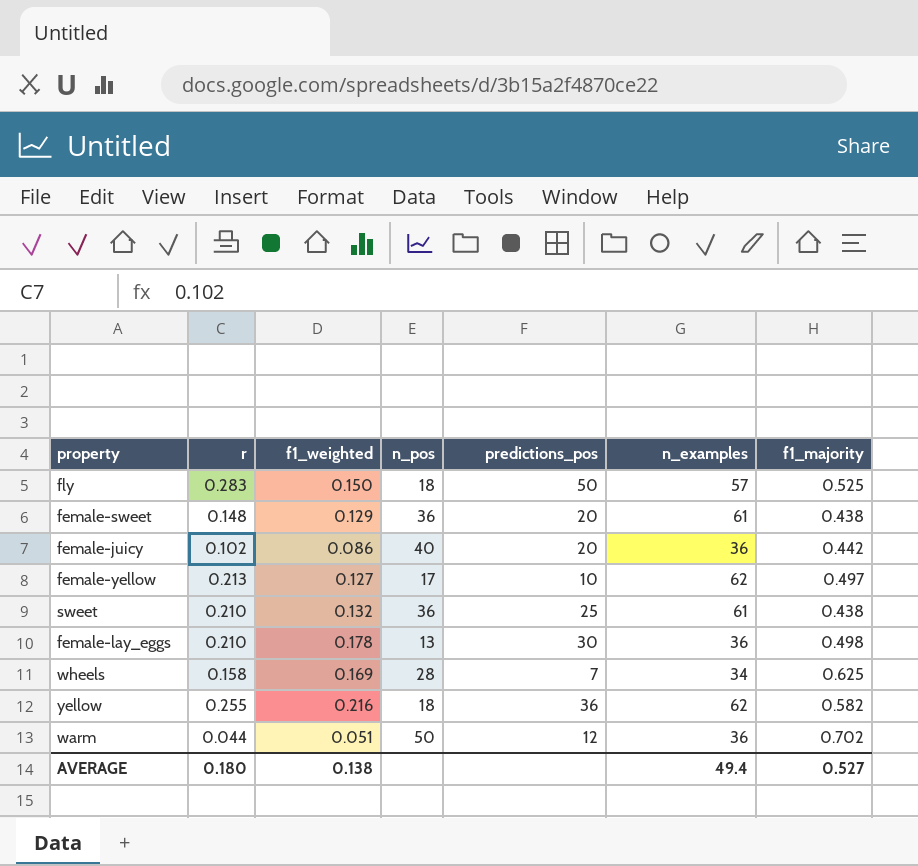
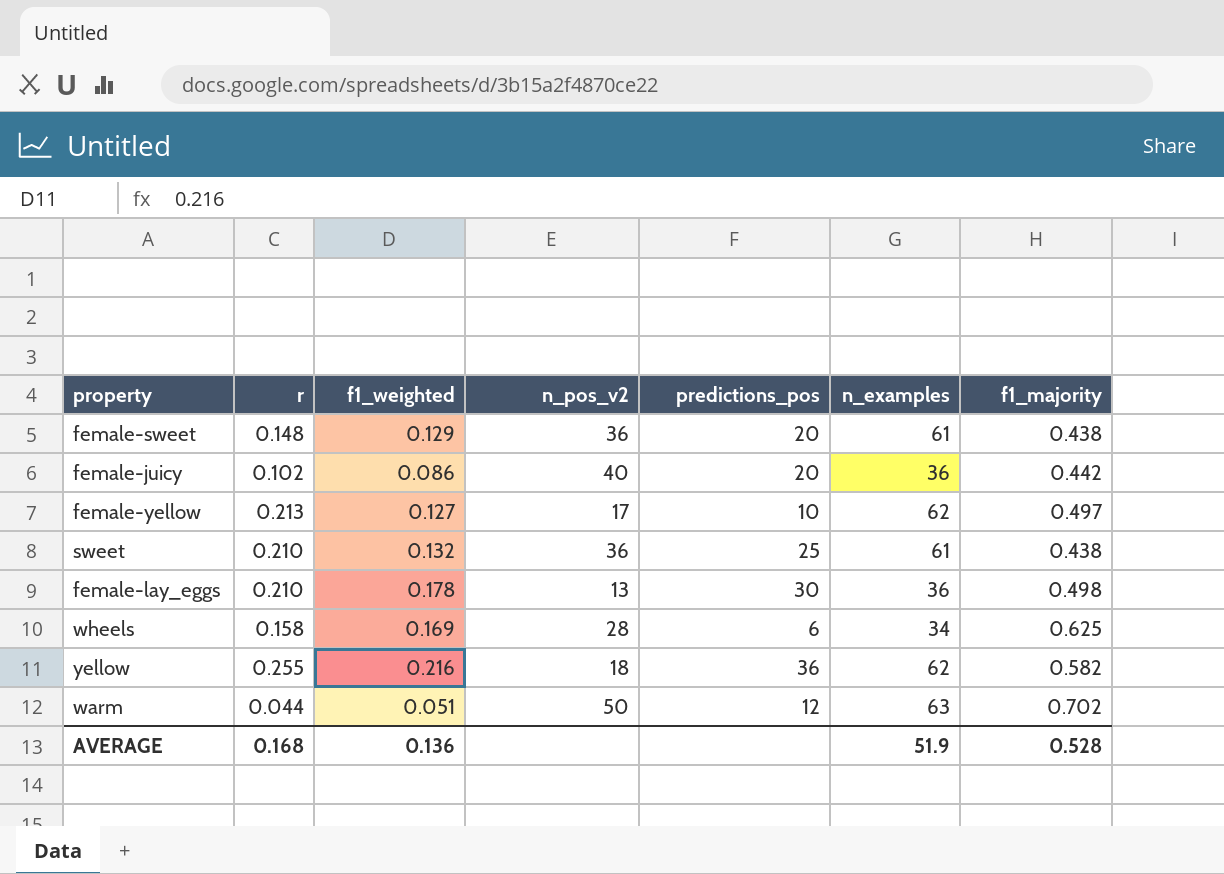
column name: n_pos -> n_pos_v2
row fly: 0.283 | 0.150 | 18 | 50 | 57 | 0.525 -> none
wheels | predictions_pos: 7 -> 6
warm | n_examples: 36 -> 63
AVERAGE | r: 0.180 -> 0.168
AVERAGE | f1_weighted: 0.138 -> 0.136
AVERAGE | n_examples: 49.4 -> 51.9
AVERAGE | f1_majority: 0.527 -> 0.528

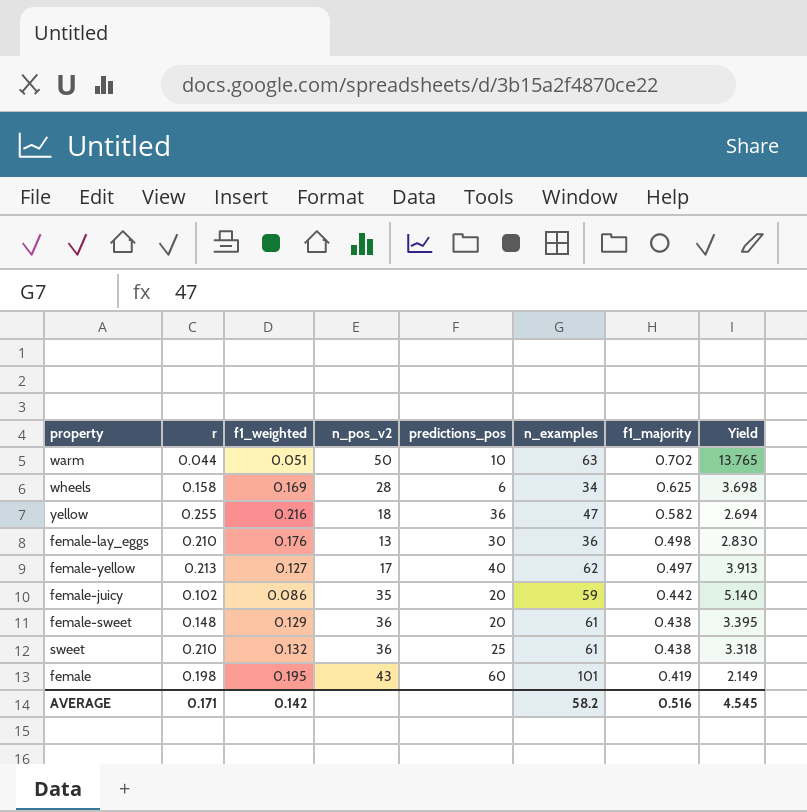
row order: none -> f1_majority descending
column Yield | formula: none -> [f1_majority] / [f1_weighted]
warm | predictions_pos: 12 -> 10
yellow | n_examples: 62 -> 47
female-lay_eggs | f1_weighted: 0.178 -> 0.176
female-yellow | predictions_pos: 10 -> 40
female-juicy | n_pos_v2: 40 -> 35
female-juicy | n_examples: 36 -> 59
row female: none -> 0.198 | 0.195 | 43 | 60 | 101 | 0.419 | 2.149
AVERAGE | r: 0.168 -> 0.171
AVERAGE | f1_weighted: 0.136 -> 0.142
AVERAGE | n_examples: 51.9 -> 58.2
AVERAGE | f1_majority: 0.528 -> 0.516

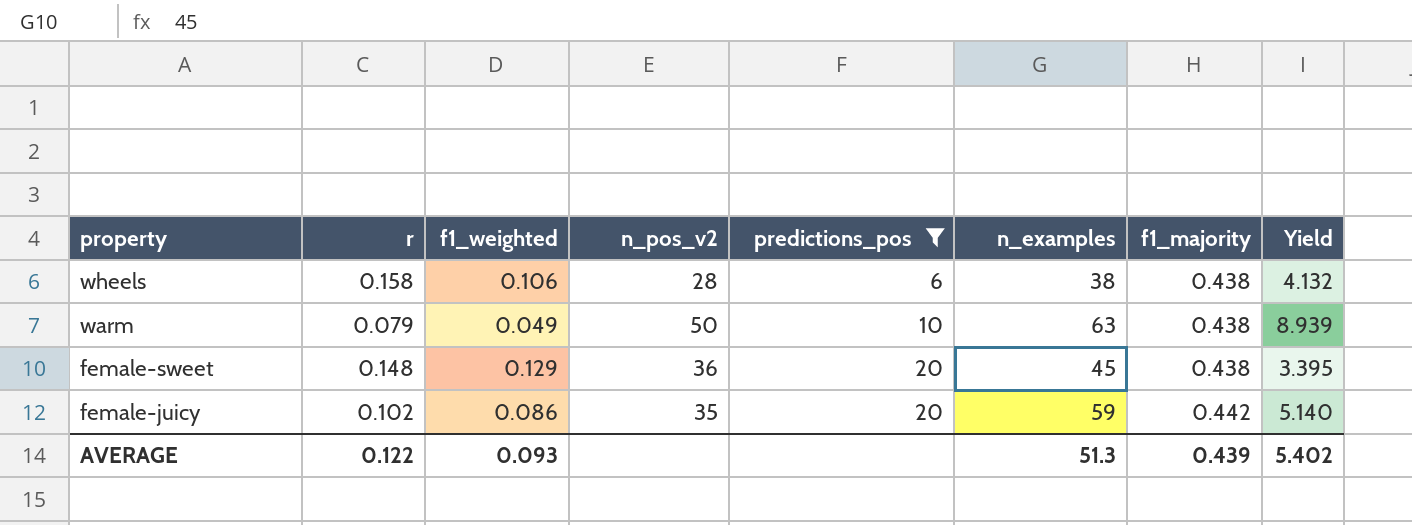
filter: none -> predictions_pos <= 20
row order: f1_majority descending -> property descending
wheels | f1_weighted: 0.169 -> 0.106
wheels | n_examples: 34 -> 38
wheels | f1_majority: 0.625 -> 0.438
wheels | Yield: 3.698 -> 4.132
warm | r: 0.044 -> 0.079
warm | f1_weighted: 0.051 -> 0.049
warm | f1_majority: 0.702 -> 0.438
warm | Yield: 13.765 -> 8.939
female-sweet | n_examples: 61 -> 45
AVERAGE | r: 0.171 -> 0.122
AVERAGE | f1_weighted: 0.142 -> 0.093
AVERAGE | n_examples: 58.2 -> 51.3
AVERAGE | f1_majority: 0.516 -> 0.439
AVERAGE | Yield: 4.545 -> 5.402

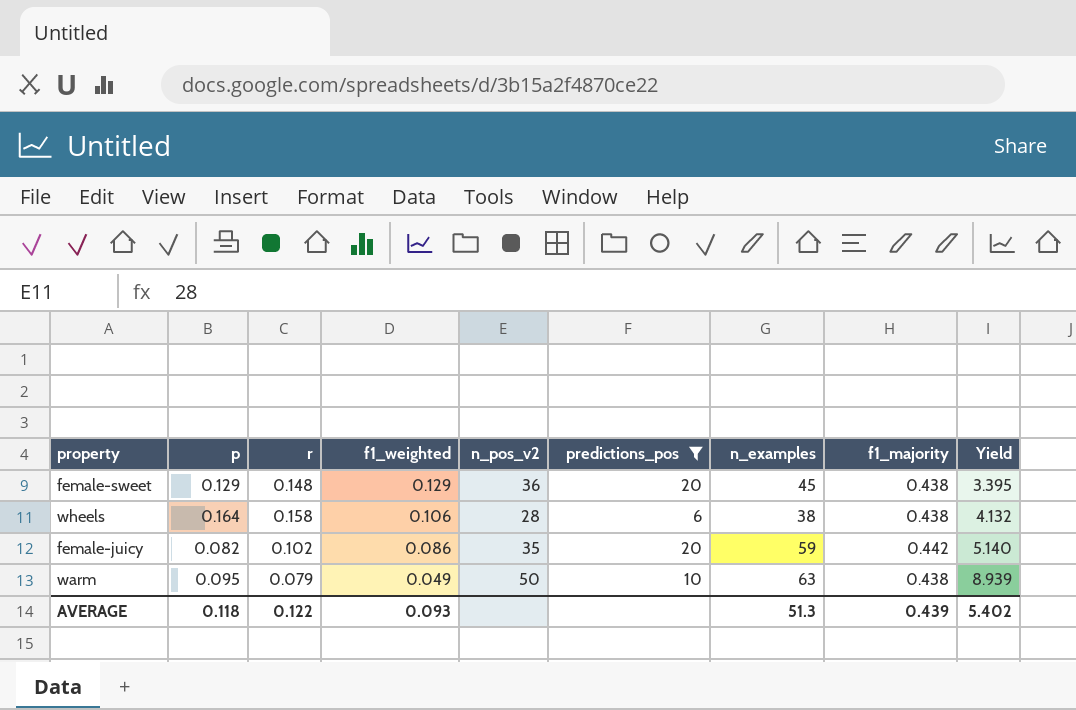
row order: property descending -> f1_weighted descending
column p | position: none -> 2

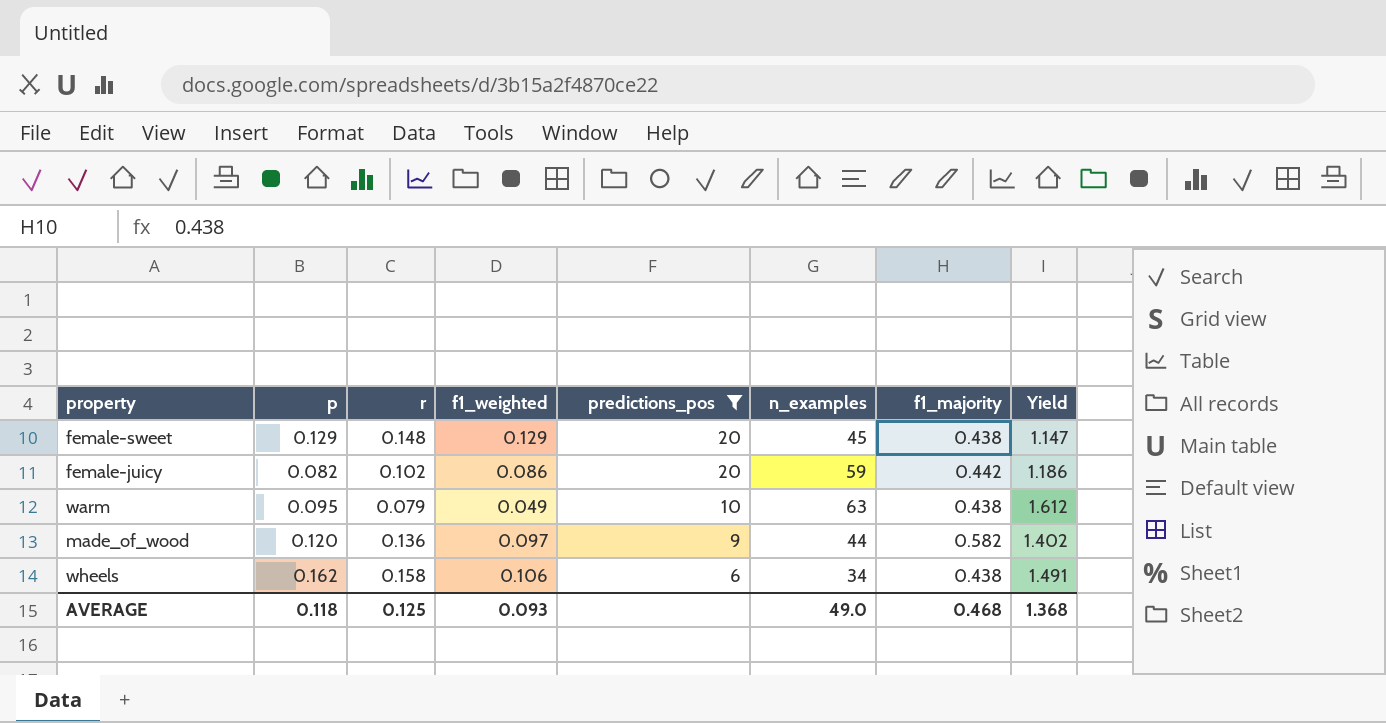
row order: f1_weighted descending -> predictions_pos descending
column n_pos_v2 | position: 5 -> none
column Yield | formula: [f1_majority] / [f1_weighted] -> [r] / [f1_weighted]
row made_of_wood: none -> 0.120 | 0.136 | 0.097 | 9 | 44 | 0.582 | 1.402
wheels | p: 0.164 -> 0.162
wheels | n_examples: 38 -> 34
AVERAGE | r: 0.122 -> 0.125
AVERAGE | n_examples: 51.3 -> 49.0
AVERAGE | f1_majority: 0.439 -> 0.468
AVERAGE | Yield: 5.402 -> 1.368

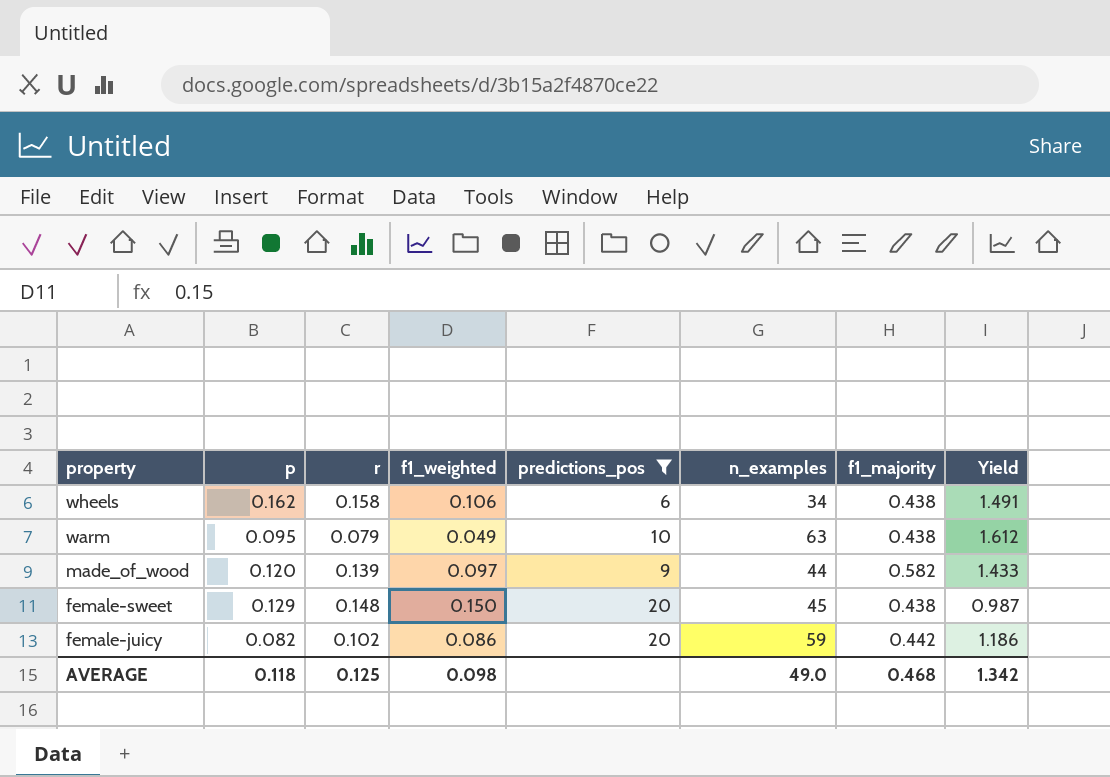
row order: predictions_pos descending -> property descending
made_of_wood | r: 0.136 -> 0.139
made_of_wood | Yield: 1.402 -> 1.433
female-sweet | f1_weighted: 0.129 -> 0.150
female-sweet | Yield: 1.147 -> 0.987
AVERAGE | f1_weighted: 0.093 -> 0.098
AVERAGE | Yield: 1.368 -> 1.342

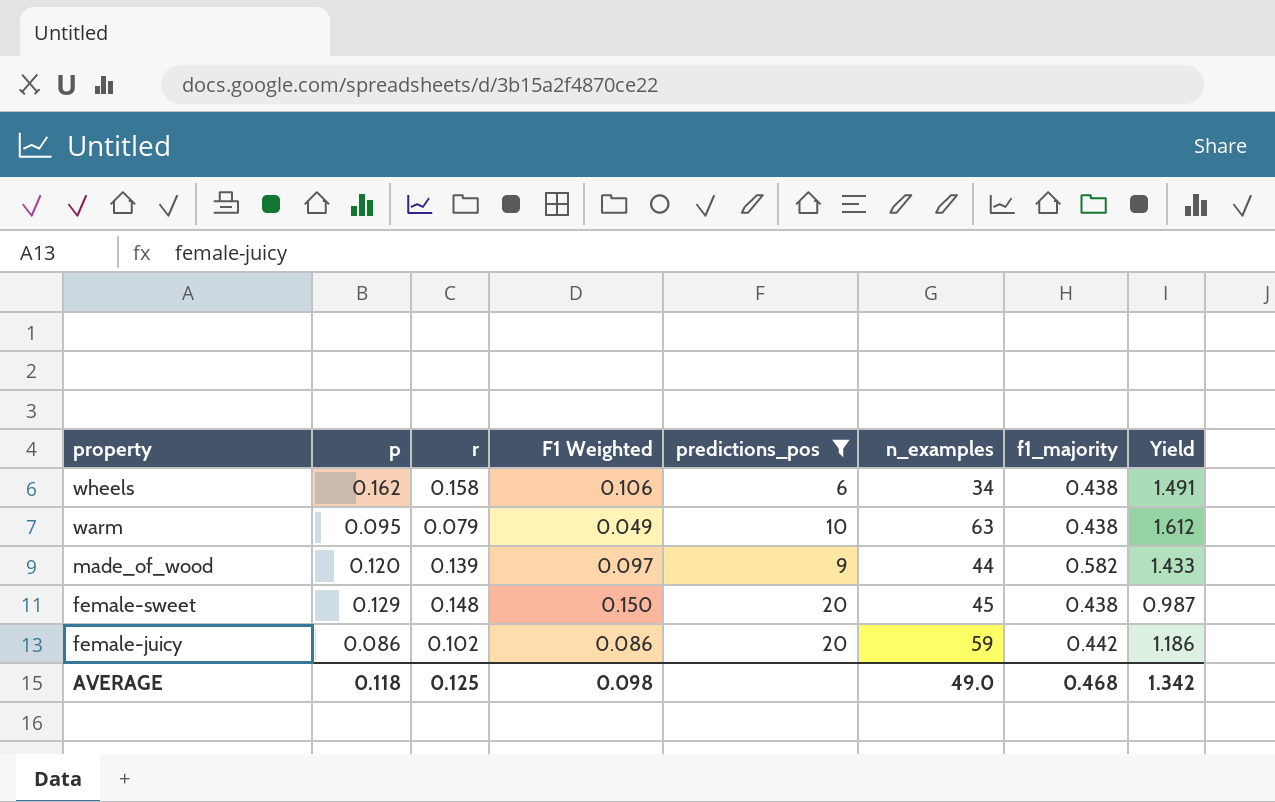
column name: f1_weighted -> F1 Weighted
female-juicy | p: 0.082 -> 0.086

